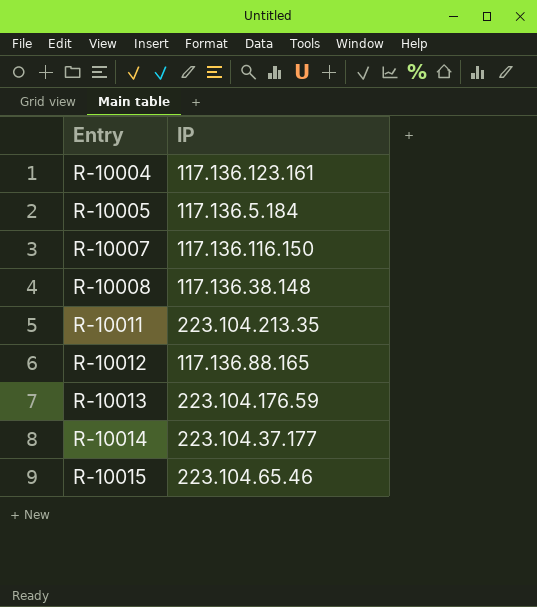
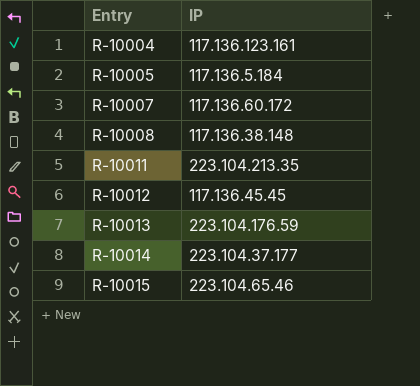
R-10007 | IP: 117.136.116.150 -> 117.136.60.172
R-10012 | IP: 117.136.88.165 -> 117.136.45.45

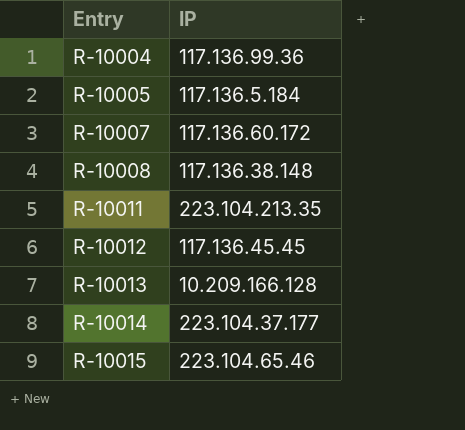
R-10004 | IP: 117.136.123.161 -> 117.136.99.36
R-10013 | IP: 223.104.176.59 -> 10.209.166.128

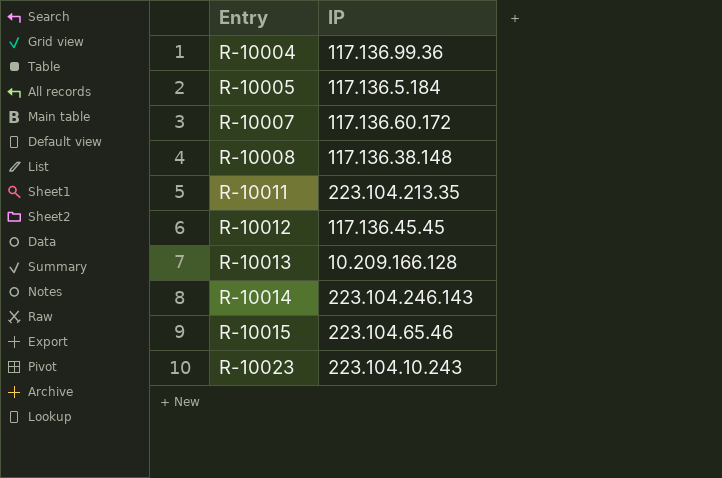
R-10014 | IP: 223.104.37.177 -> 223.104.246.143
row R-10023: none -> 223.104.10.243

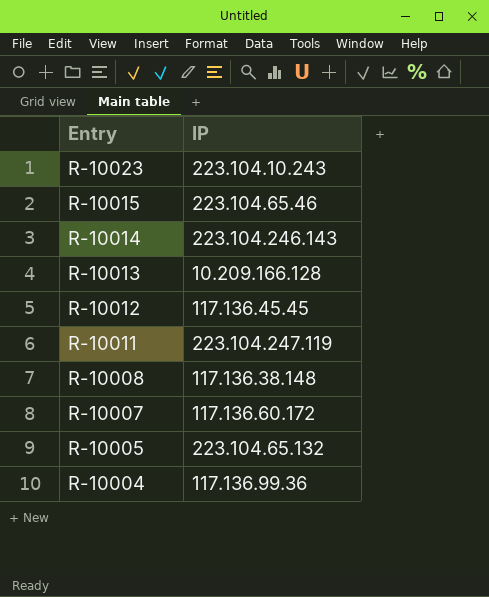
row order: Entry ascending -> Entry descending
R-10011 | IP: 223.104.213.35 -> 223.104.247.119
R-10005 | IP: 117.136.5.184 -> 223.104.65.132

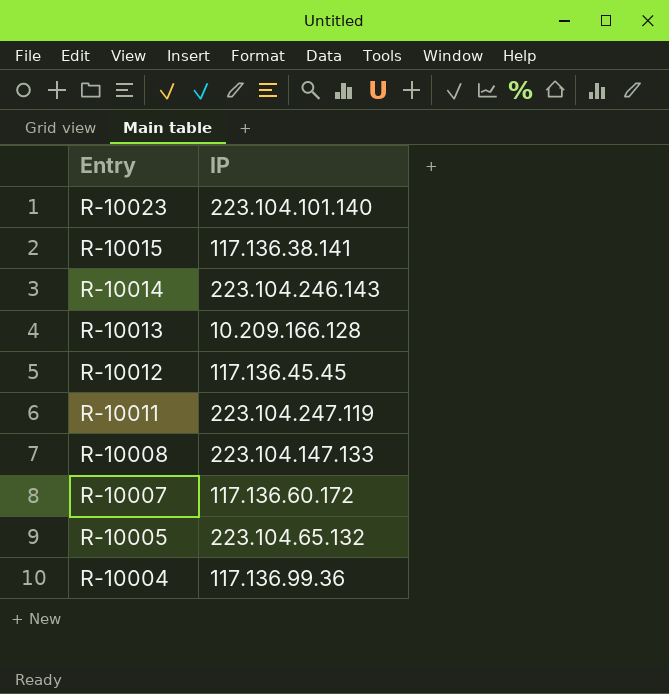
R-10023 | IP: 223.104.10.243 -> 223.104.101.140
R-10015 | IP: 223.104.65.46 -> 117.136.38.141
R-10008 | IP: 117.136.38.148 -> 223.104.147.133

